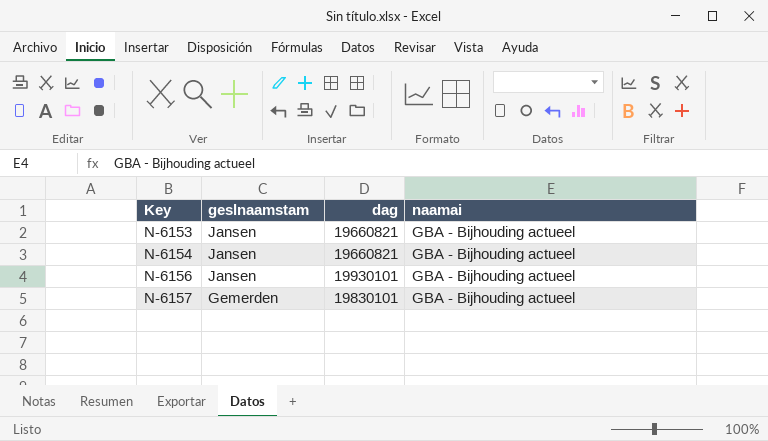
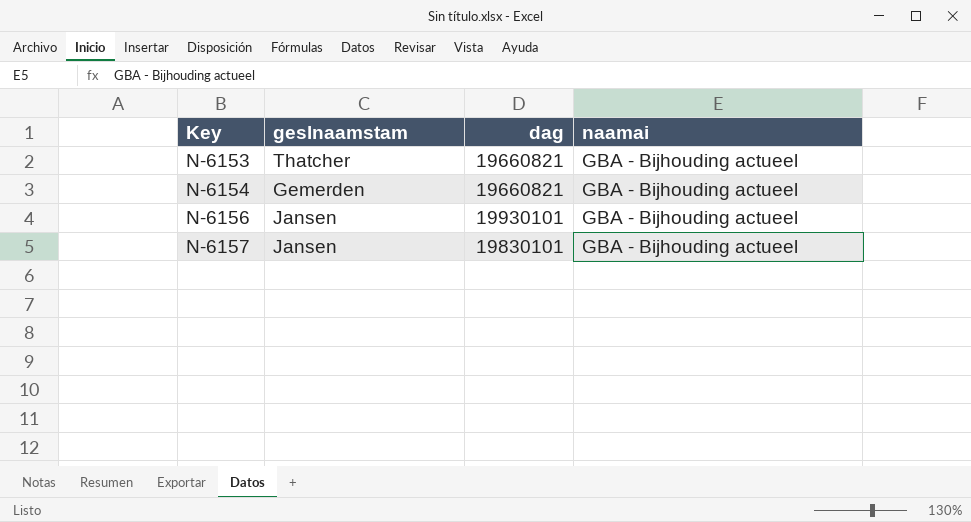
N-6153 | geslnaamstam: Jansen -> Thatcher
N-6154 | geslnaamstam: Jansen -> Gemerden
N-6157 | geslnaamstam: Gemerden -> Jansen

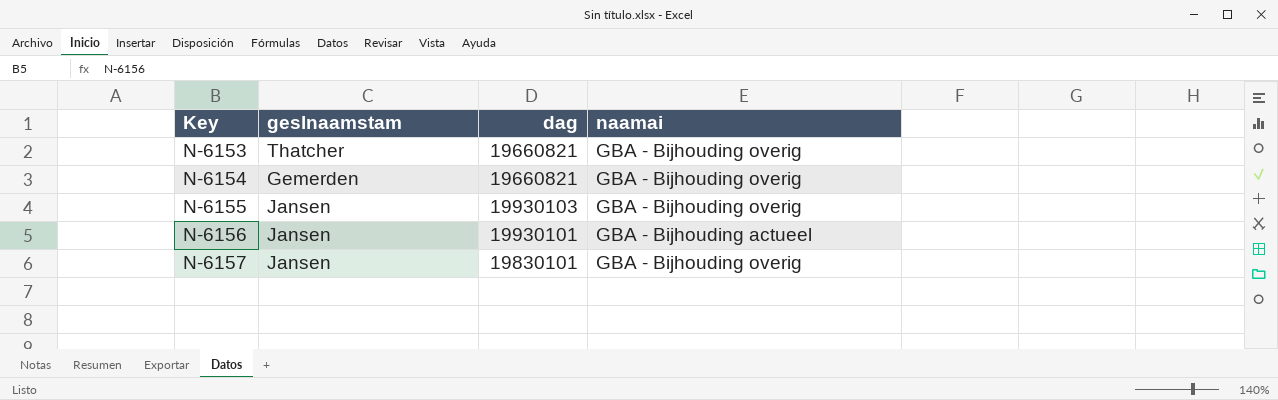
N-6153 | naamai: GBA - Bijhouding actueel -> GBA - Bijhouding overig
N-6154 | naamai: GBA - Bijhouding actueel -> GBA - Bijhouding overig
row N-6155: none -> Jansen | 19930103 | GBA - Bijhouding overig
N-6157 | naamai: GBA - Bijhouding actueel -> GBA - Bijhouding overig

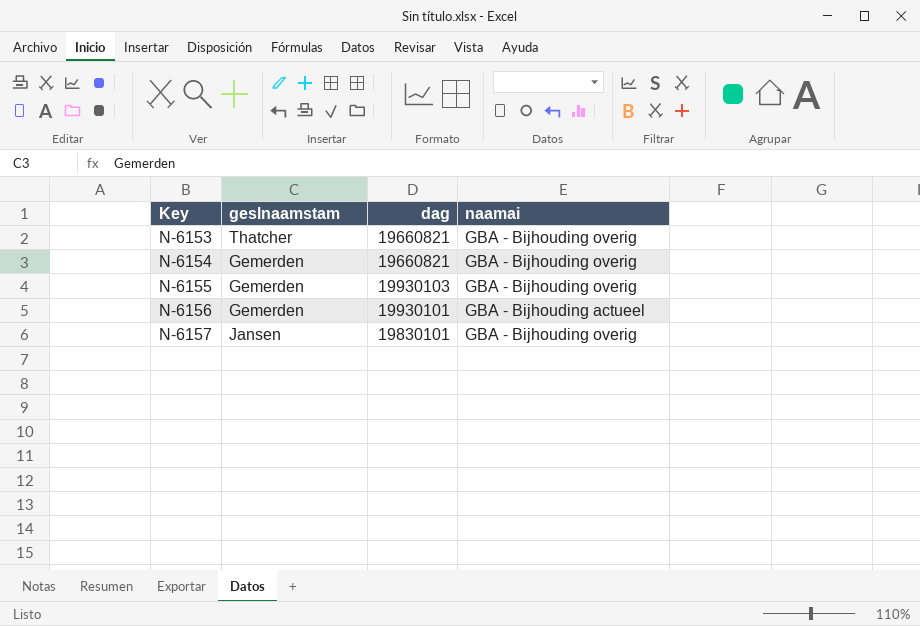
N-6155 | geslnaamstam: Jansen -> Gemerden
N-6156 | geslnaamstam: Jansen -> Gemerden

